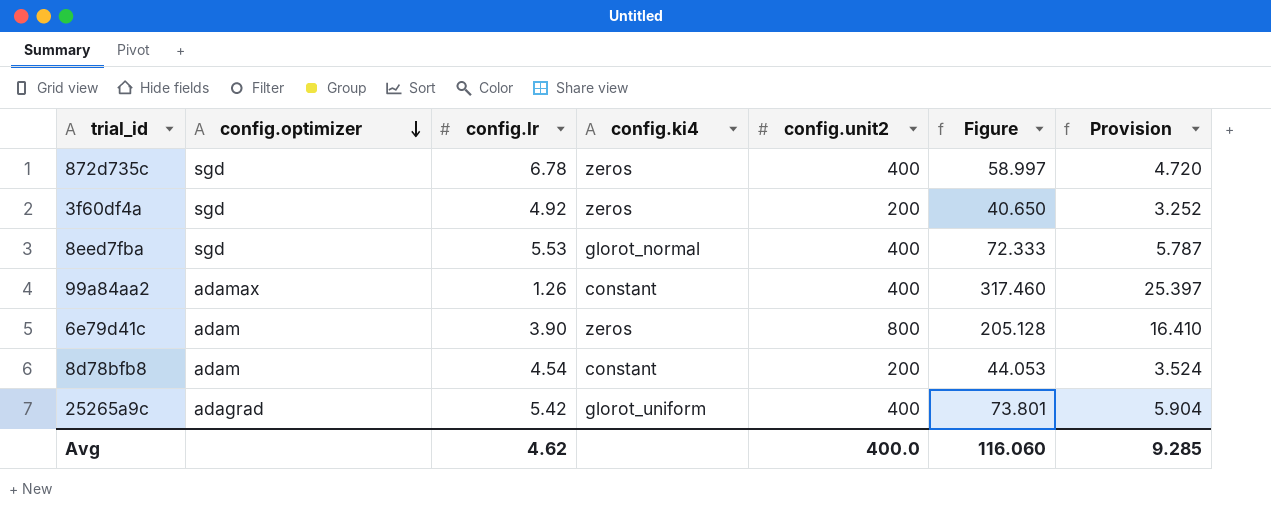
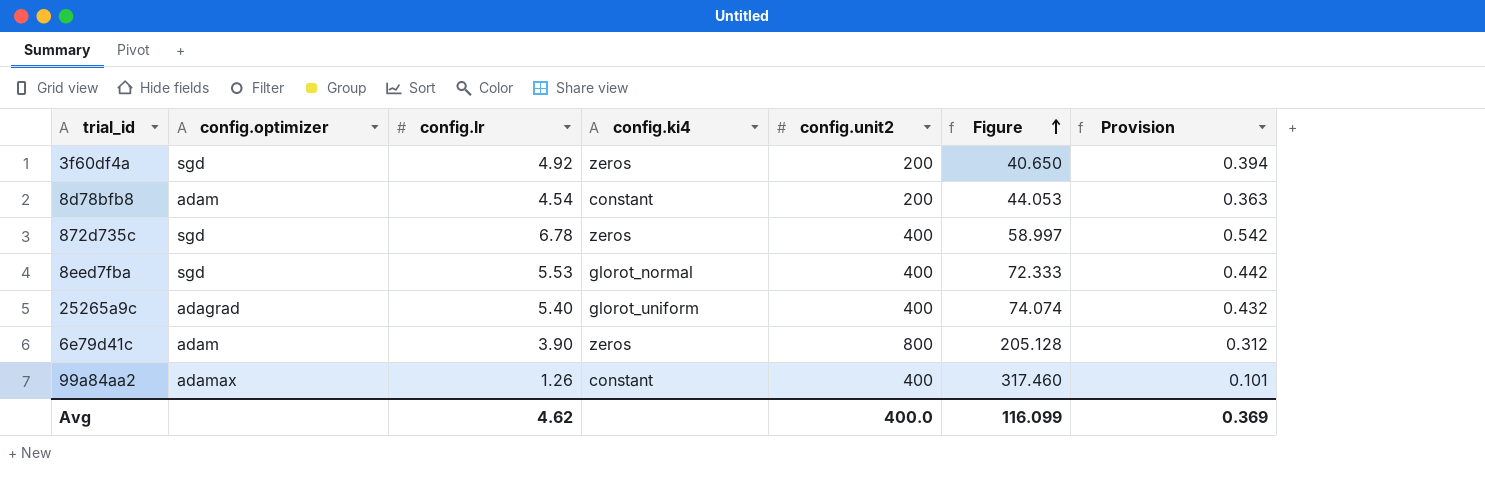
row order: config.optimizer descending -> Figure ascending
column Provision | formula: [Figure] * 0.08 -> [config.lr] * 0.08
25265a9c | config.lr: 5.42 -> 5.40
25265a9c | Figure: 73.801 -> 74.074
Avg | Figure: 116.060 -> 116.099
Avg | Provision: 9.285 -> 0.369

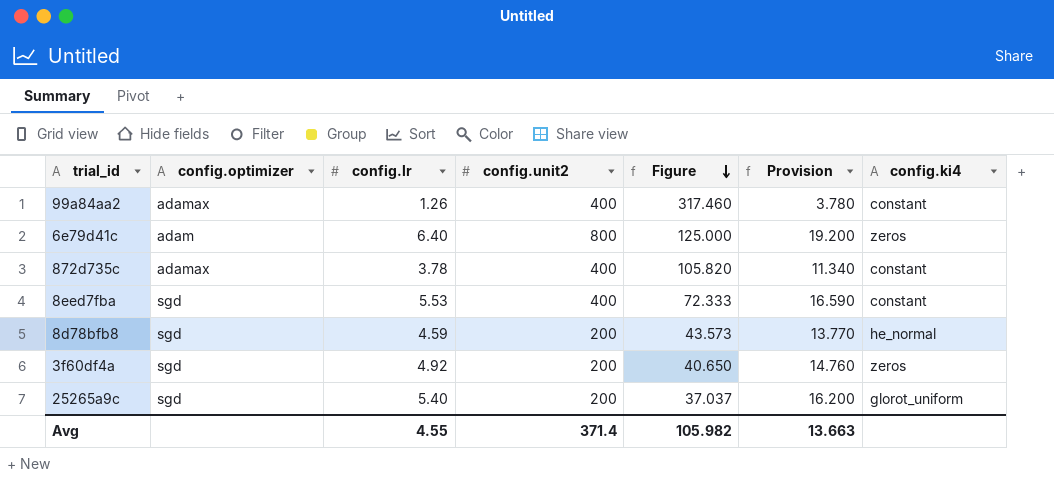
row order: Figure ascending -> Figure descending
column Provision | formula: [config.lr] * 0.08 -> [config.lr] * 3
column config.ki4 | position: 4 -> 7
6e79d41c | config.lr: 3.90 -> 6.40
6e79d41c | Figure: 205.128 -> 125.000
872d735c | config.optimizer: sgd -> adamax
872d735c | config.lr: 6.78 -> 3.78
872d735c | Figure: 58.997 -> 105.820
872d735c | config.ki4: zeros -> constant
8eed7fba | config.ki4: glorot_normal -> constant
8d78bfb8 | config.optimizer: adam -> sgd
8d78bfb8 | config.lr: 4.54 -> 4.59
8d78bfb8 | Figure: 44.053 -> 43.573
8d78bfb8 | config.ki4: constant -> he_normal
25265a9c | config.optimizer: adagrad -> sgd
25265a9c | config.unit2: 400 -> 200
25265a9c | Figure: 74.074 -> 37.037
Avg | config.lr: 4.62 -> 4.55
Avg | config.unit2: 400.0 -> 371.4
Avg | Figure: 116.099 -> 105.982
Avg | Provision: 0.369 -> 13.663

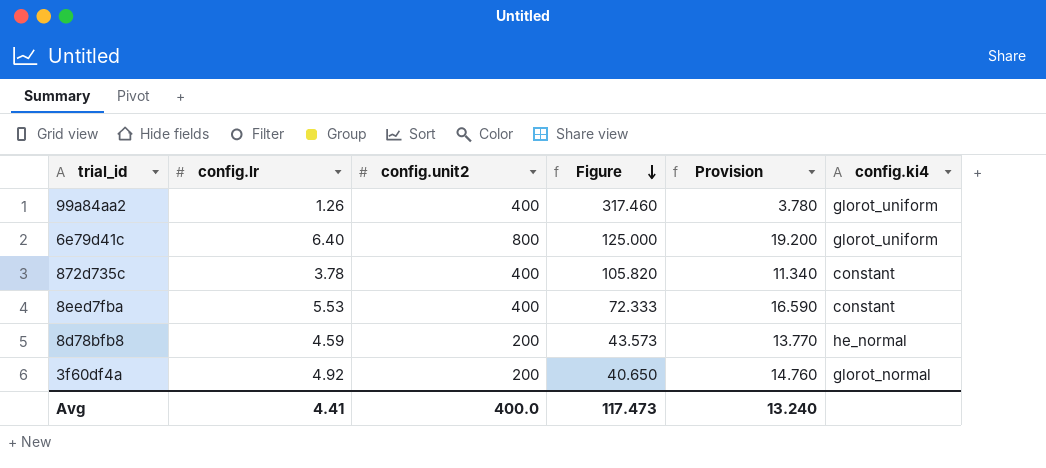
column config.optimizer | position: 2 -> none
row 25265a9c: sgd | 5.40 | 200 | 37.037 | 16.200 | glorot_uniform -> none
99a84aa2 | config.ki4: constant -> glorot_uniform
6e79d41c | config.ki4: zeros -> glorot_uniform
3f60df4a | config.ki4: zeros -> glorot_normal
Avg | config.lr: 4.55 -> 4.41
Avg | config.unit2: 371.4 -> 400.0
Avg | Figure: 105.982 -> 117.473
Avg | Provision: 13.663 -> 13.240

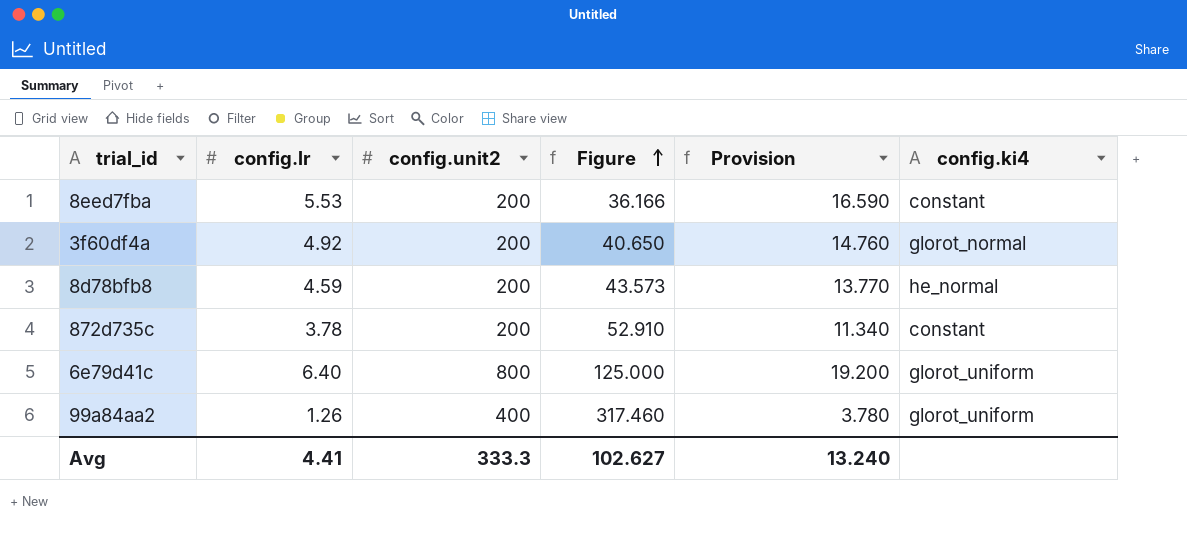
row order: Figure descending -> Figure ascending
8eed7fba | config.unit2: 400 -> 200
8eed7fba | Figure: 72.333 -> 36.166
872d735c | config.unit2: 400 -> 200
872d735c | Figure: 105.820 -> 52.910
Avg | config.unit2: 400.0 -> 333.3
Avg | Figure: 117.473 -> 102.627

